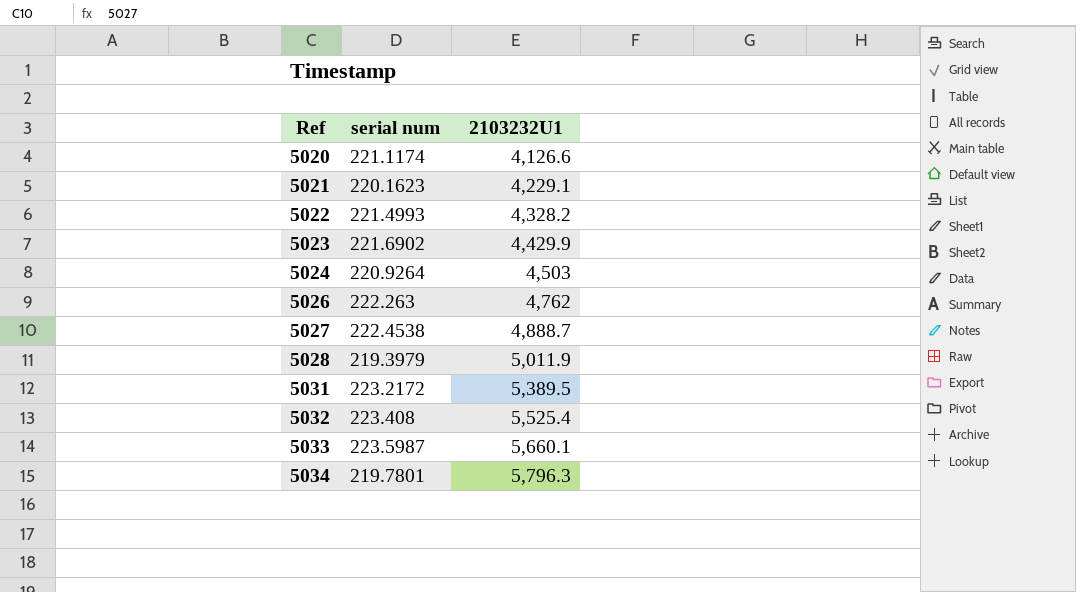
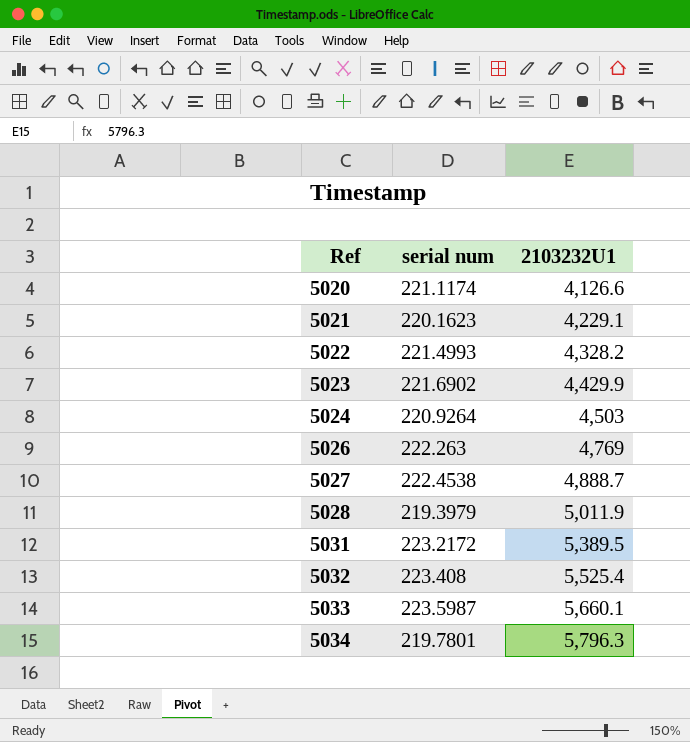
5026 | 2103232U1: 4,762 -> 4,769

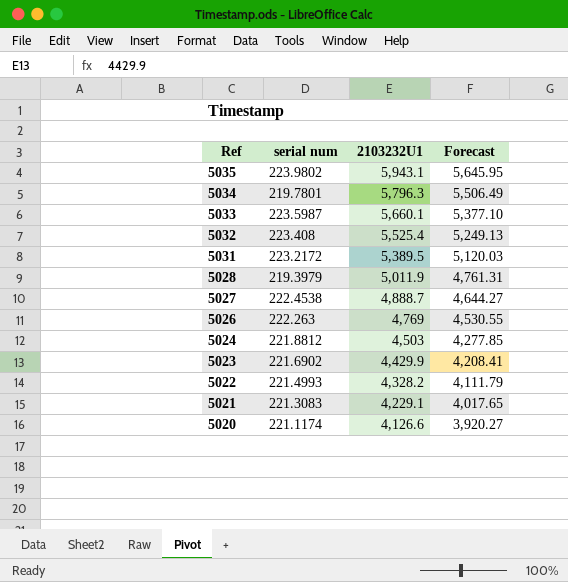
row order: Ref ascending -> Ref descending
column Forecast | formula: none -> [2103232U1] * 0.95
row 5035: none -> 223.9802 | 5,943.1 | 5,645.95
5024 | serial num: 220.9264 -> 221.8812
5021 | serial num: 220.1623 -> 221.3083

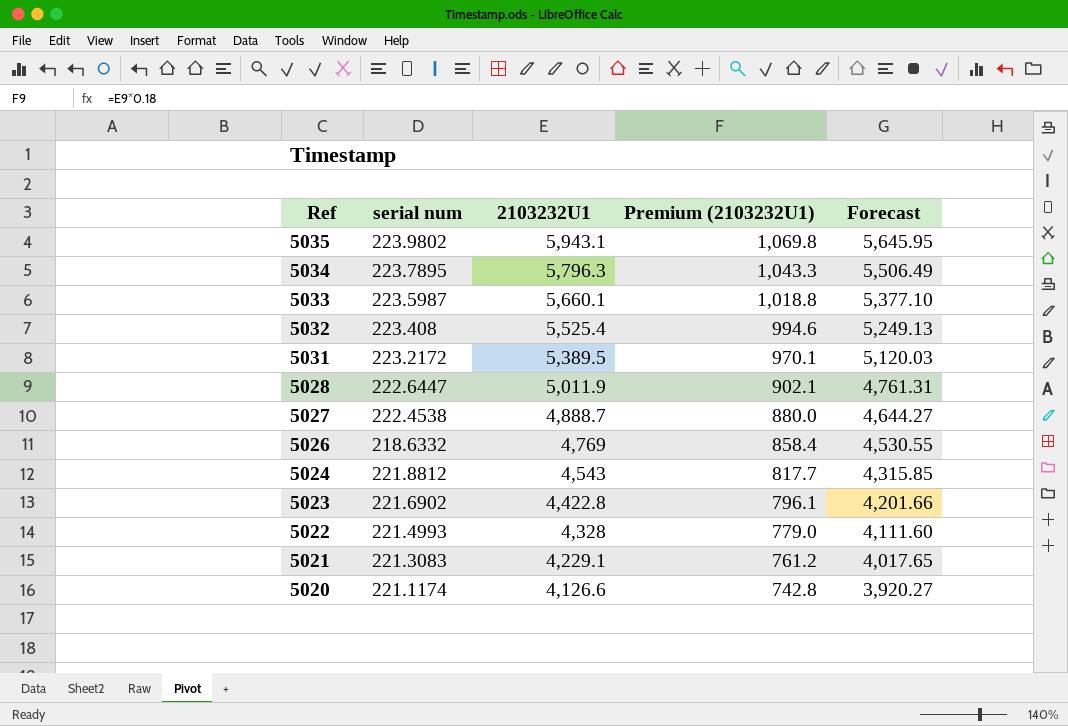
column Premium (2103232U1) | formula: none -> [2103232U1] * 0.18
5034 | serial num: 219.7801 -> 223.7895
5028 | serial num: 219.3979 -> 222.6447
5026 | serial num: 222.263 -> 218.6332
5024 | 2103232U1: 4,503 -> 4,543
5024 | Forecast: 4,277.85 -> 4,315.85
5023 | 2103232U1: 4,429.9 -> 4,422.8
5023 | Forecast: 4,208.41 -> 4,201.66
5022 | 2103232U1: 4,328.2 -> 4,328
5022 | Forecast: 4,111.79 -> 4,111.60

